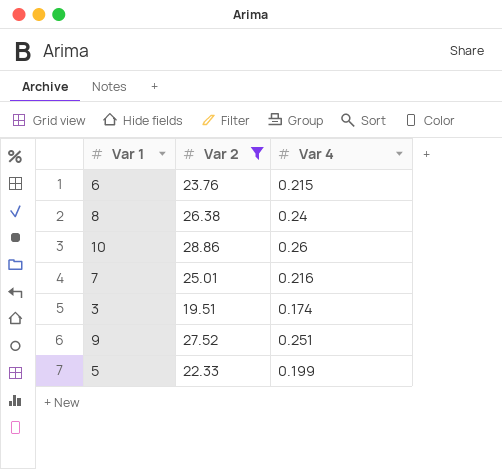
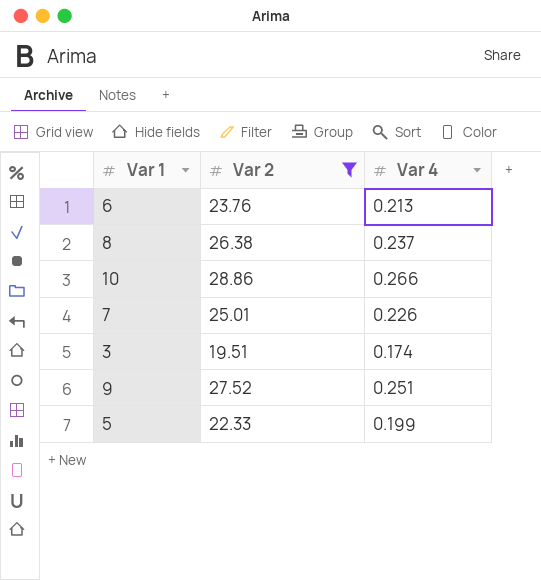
6 | Var 4: 0.215 -> 0.213
8 | Var 4: 0.24 -> 0.237
10 | Var 4: 0.26 -> 0.266
7 | Var 4: 0.216 -> 0.226

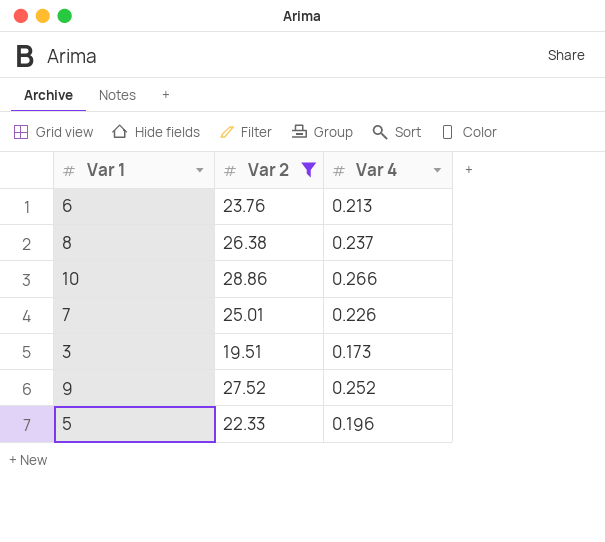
3 | Var 4: 0.174 -> 0.173
9 | Var 4: 0.251 -> 0.252
5 | Var 4: 0.199 -> 0.196

